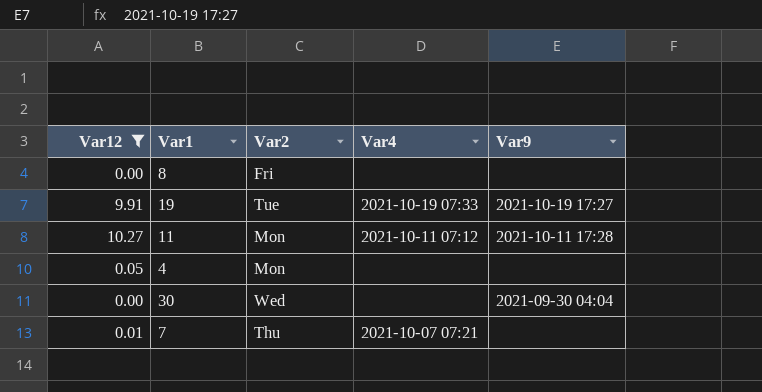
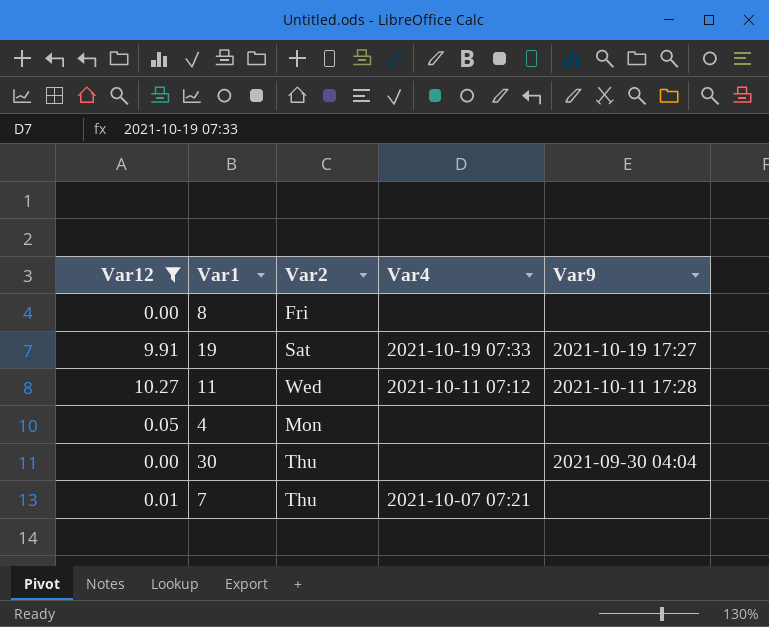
19 | Var2: Tue -> Sat
11 | Var2: Mon -> Wed
30 | Var2: Wed -> Thu

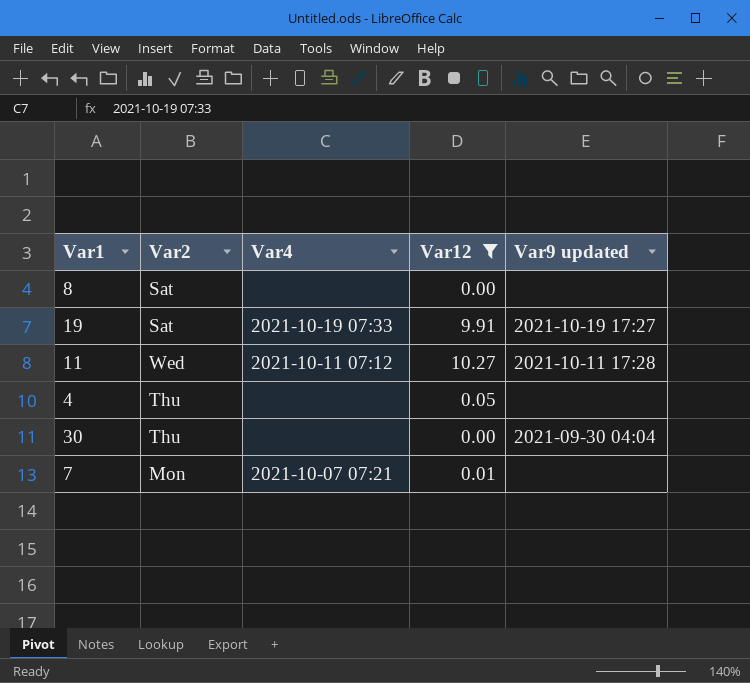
column Var12 | position: 1 -> 4
column name: Var9 -> Var9 updated
8 | Var2: Fri -> Sat
4 | Var2: Mon -> Thu
7 | Var2: Thu -> Mon

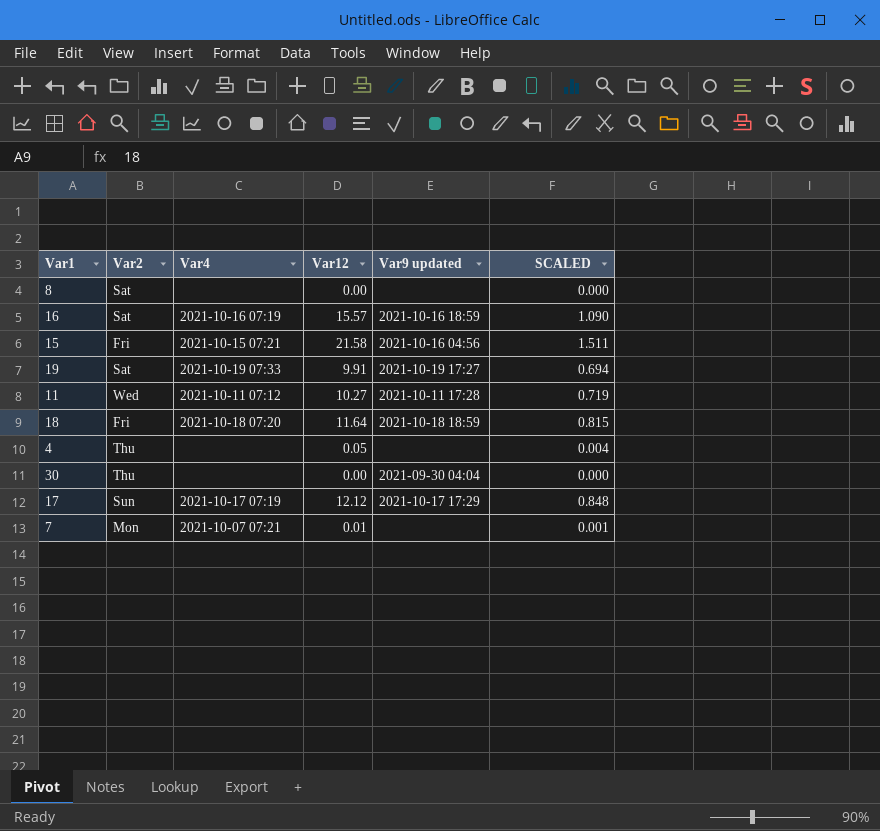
filter: Var12 <= 10.27 -> none
column SCALED | formula: none -> [Var12] * 0.07

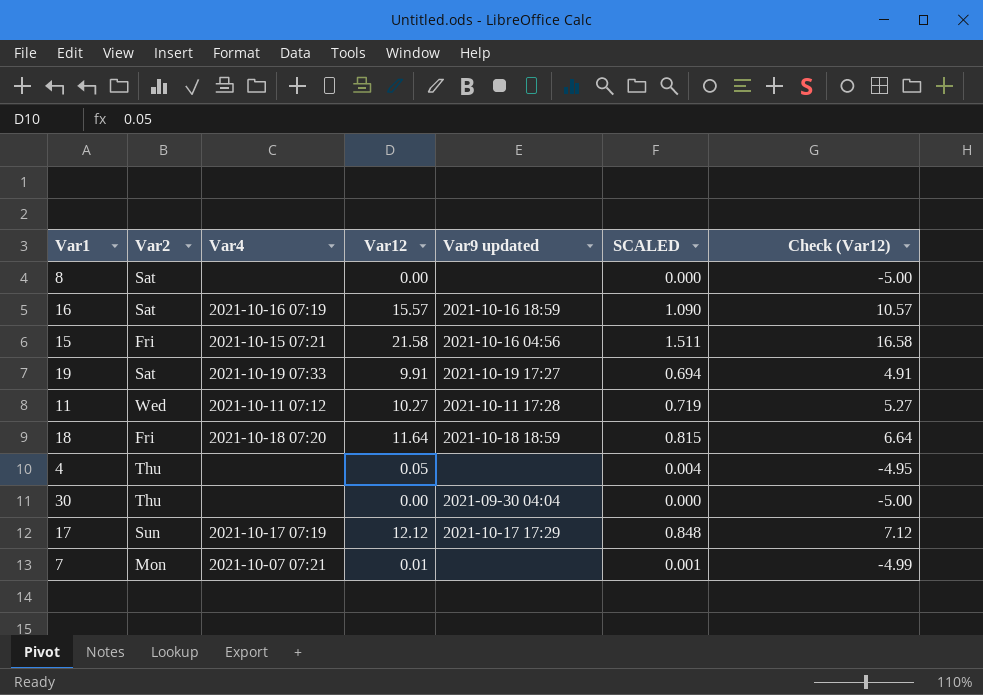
column Check (Var12) | formula: none -> [Var12] - 5

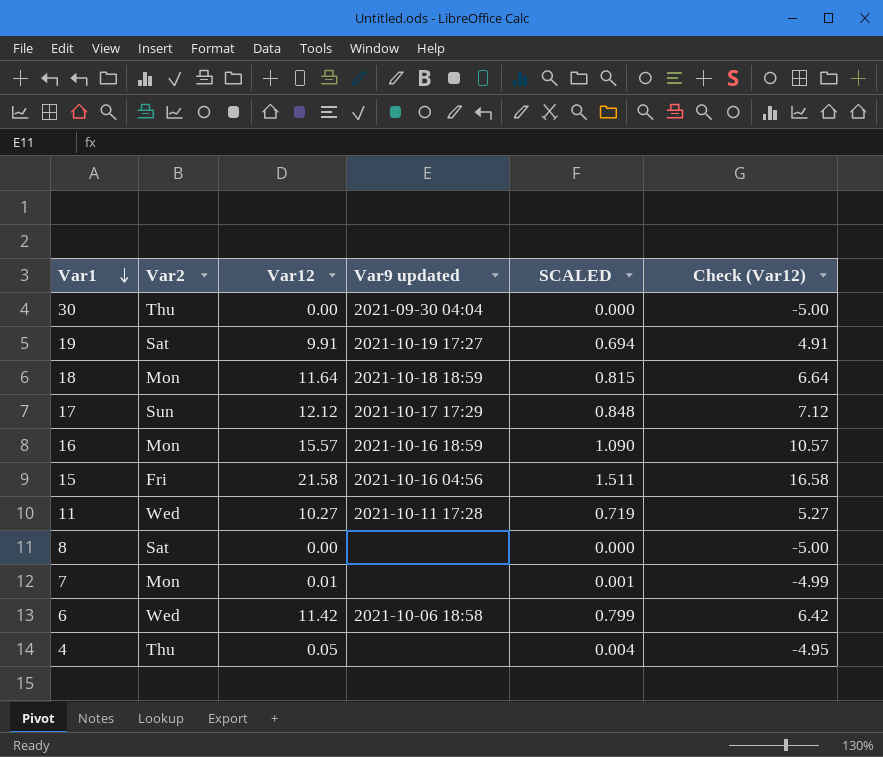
row order: none -> Var1 descending
column Var4 | position: 3 -> none
18 | Var2: Fri -> Mon
16 | Var2: Sat -> Mon
row 6: none -> Wed | 11.42 | 2021-10-06 18:58 | 0.799 | 6.42

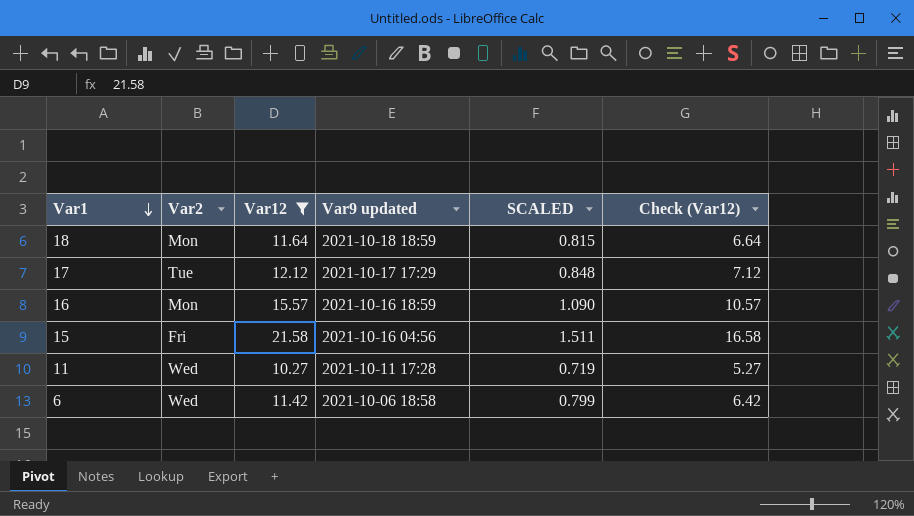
filter: none -> Var12 >= 10.27
17 | Var2: Sun -> Tue

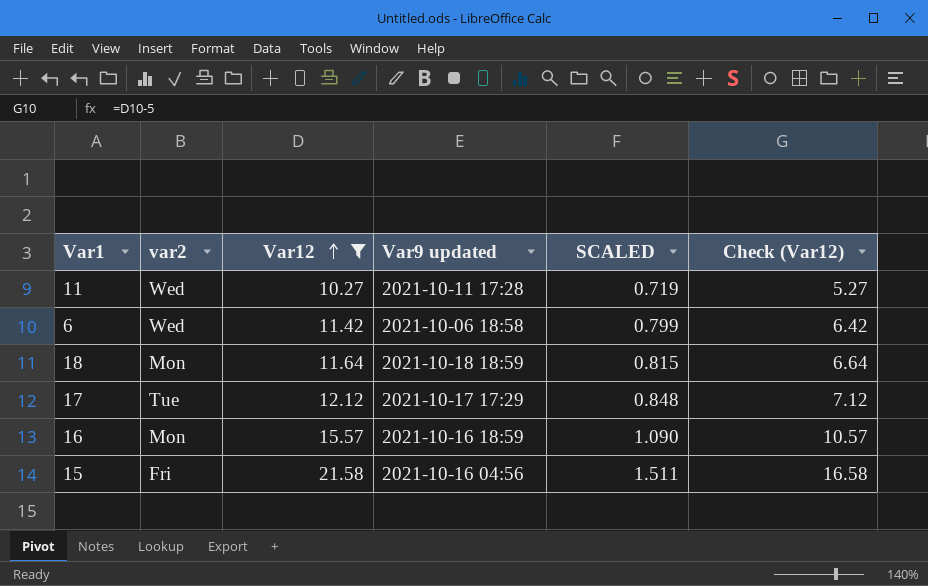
row order: Var1 descending -> Var12 ascending
column name: Var2 -> var2

